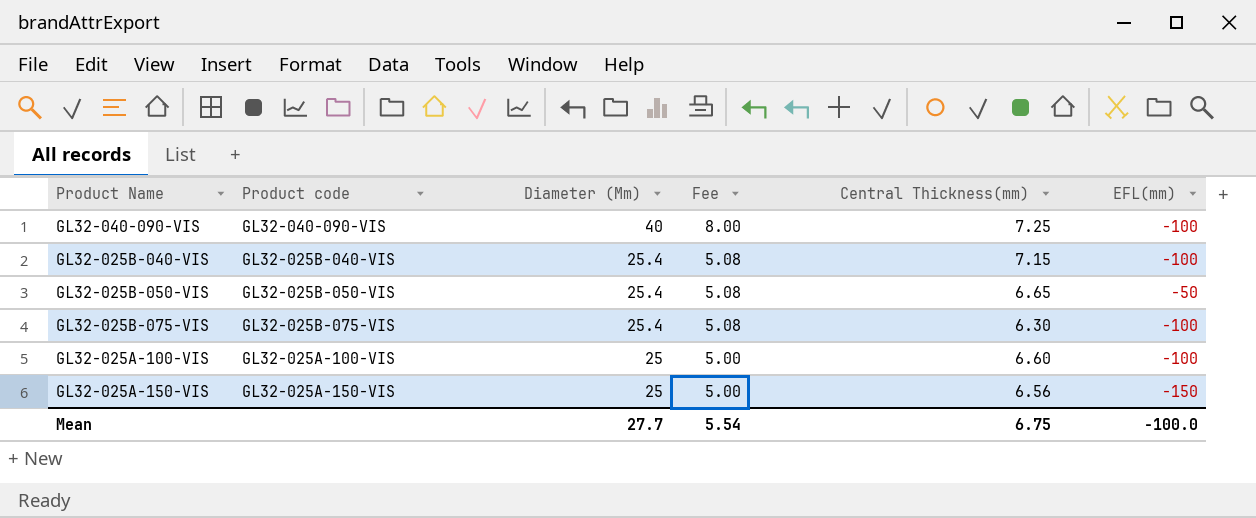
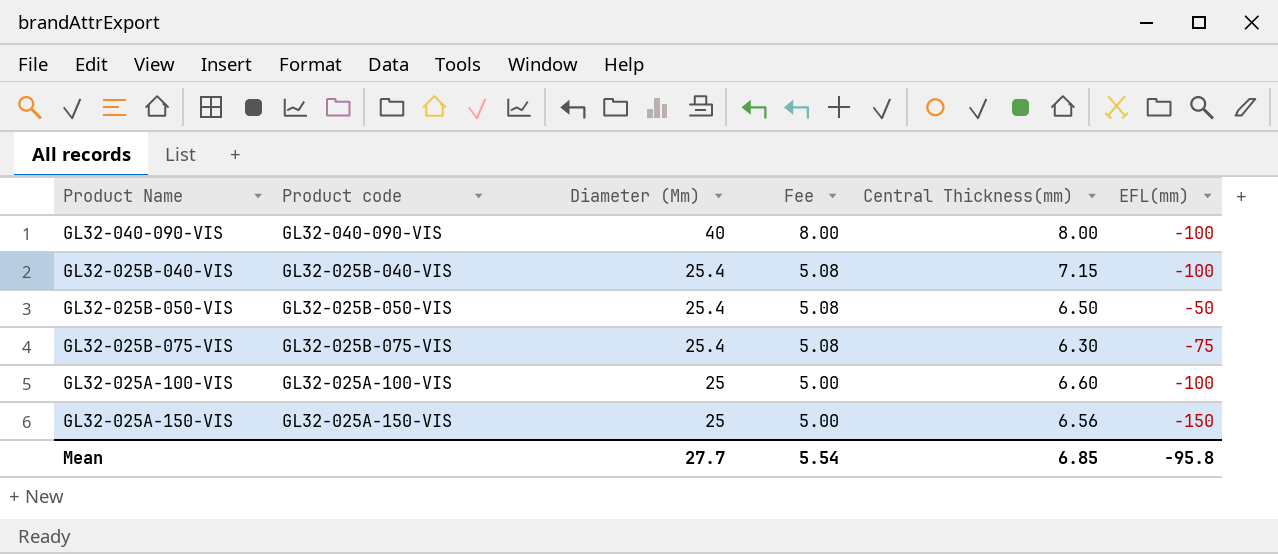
GL32-040-090-VIS | Central Thickness(mm): 7.25 -> 8.00
GL32-025B-050-VIS | Central Thickness(mm): 6.65 -> 6.50
GL32-025B-075-VIS | EFL(mm): -100 -> -75
Mean | Central Thickness(mm): 6.75 -> 6.85
Mean | EFL(mm): -100.0 -> -95.8

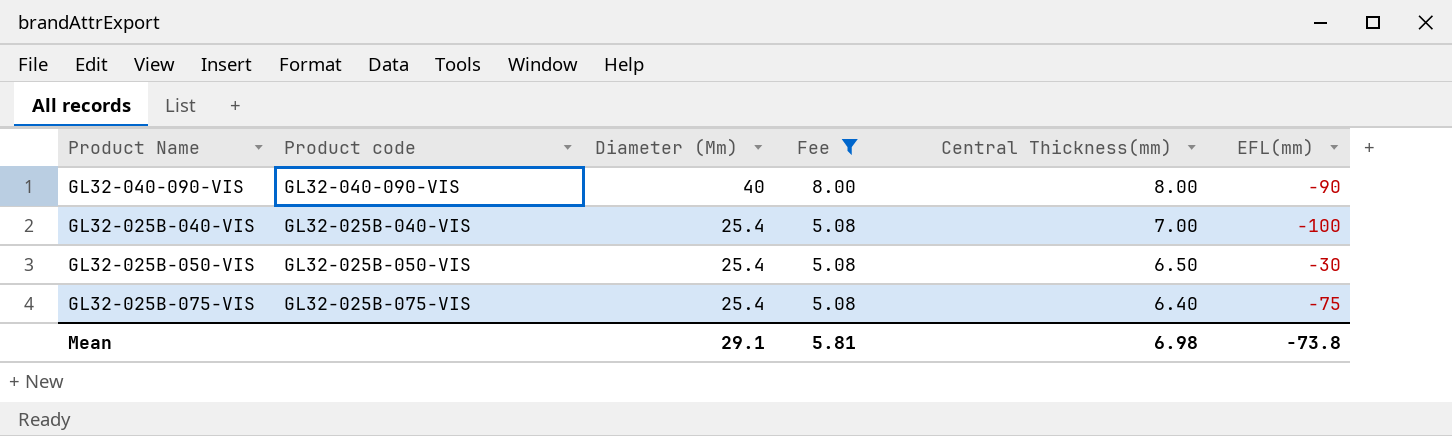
filter: none -> Fee != 5.00
GL32-040-090-VIS | EFL(mm): -100 -> -90
GL32-025B-040-VIS | Central Thickness(mm): 7.15 -> 7.00
GL32-025B-050-VIS | EFL(mm): -50 -> -30
GL32-025B-075-VIS | Central Thickness(mm): 6.30 -> 6.40
Mean | Diameter (Mm): 27.7 -> 29.1
Mean | Fee: 5.54 -> 5.81
Mean | Central Thickness(mm): 6.85 -> 6.98
Mean | EFL(mm): -95.8 -> -73.8

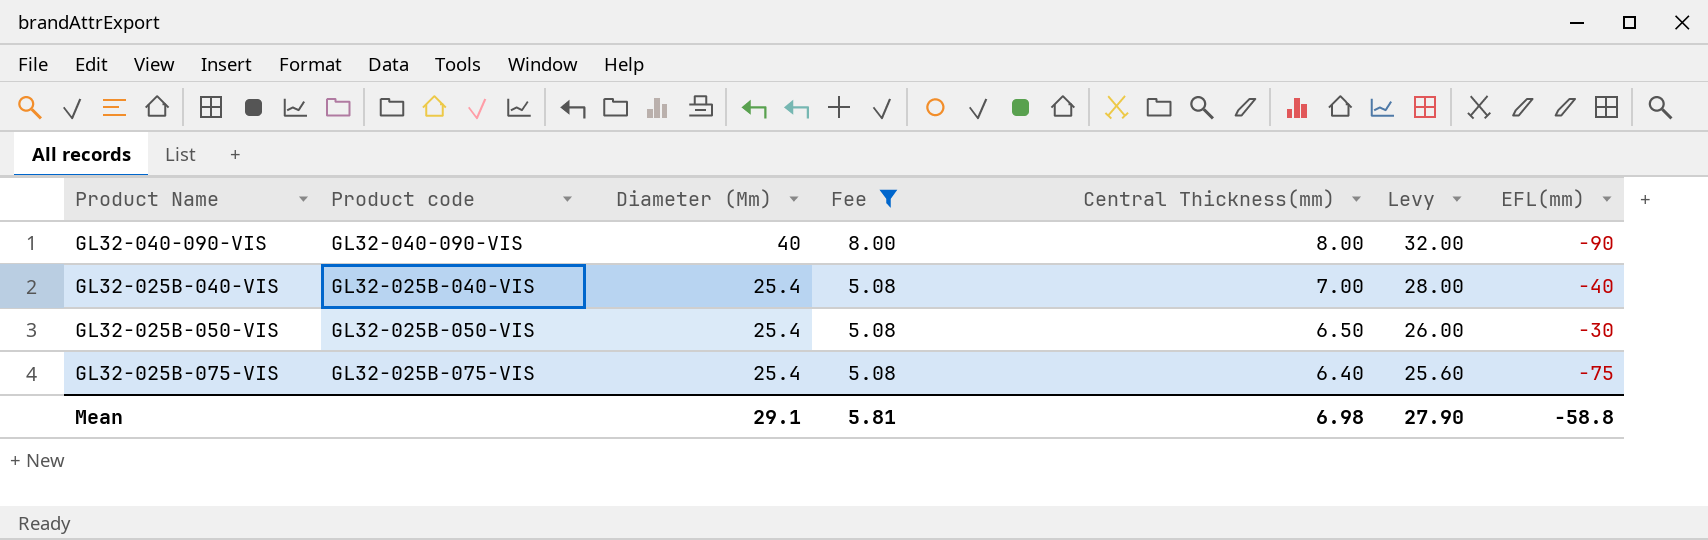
column Levy | formula: none -> [Central Thickness(mm)] * 4
GL32-025B-040-VIS | EFL(mm): -100 -> -40
Mean | EFL(mm): -73.8 -> -58.8

